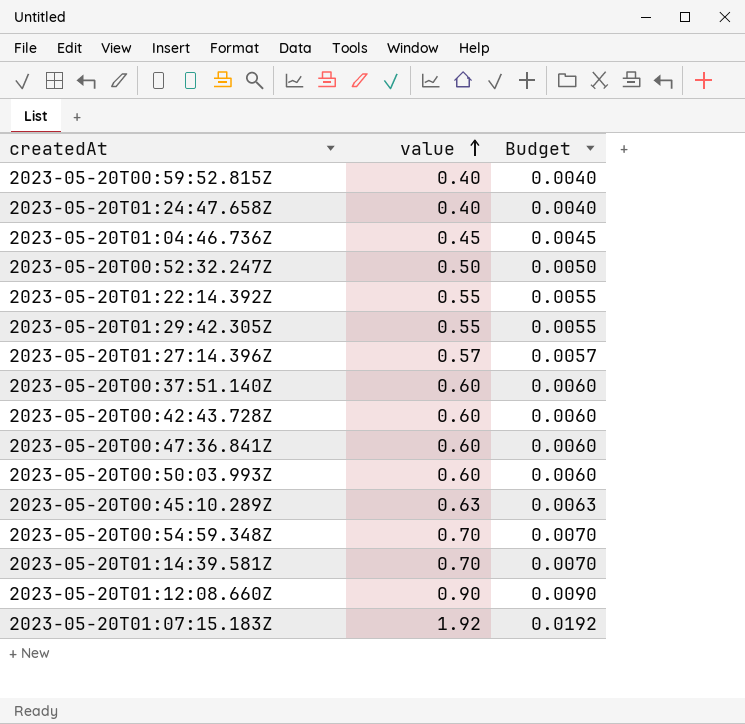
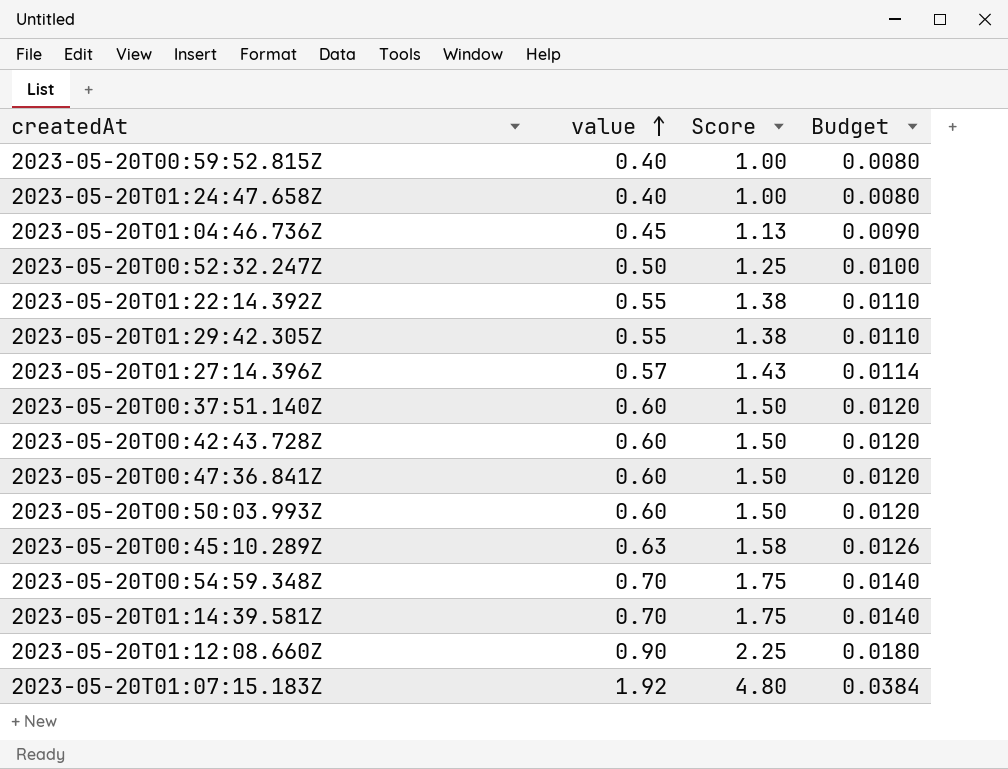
column Score | formula: none -> [value] * 2.5
column Budget | formula: [value] * 0.01 -> [value] * 0.02

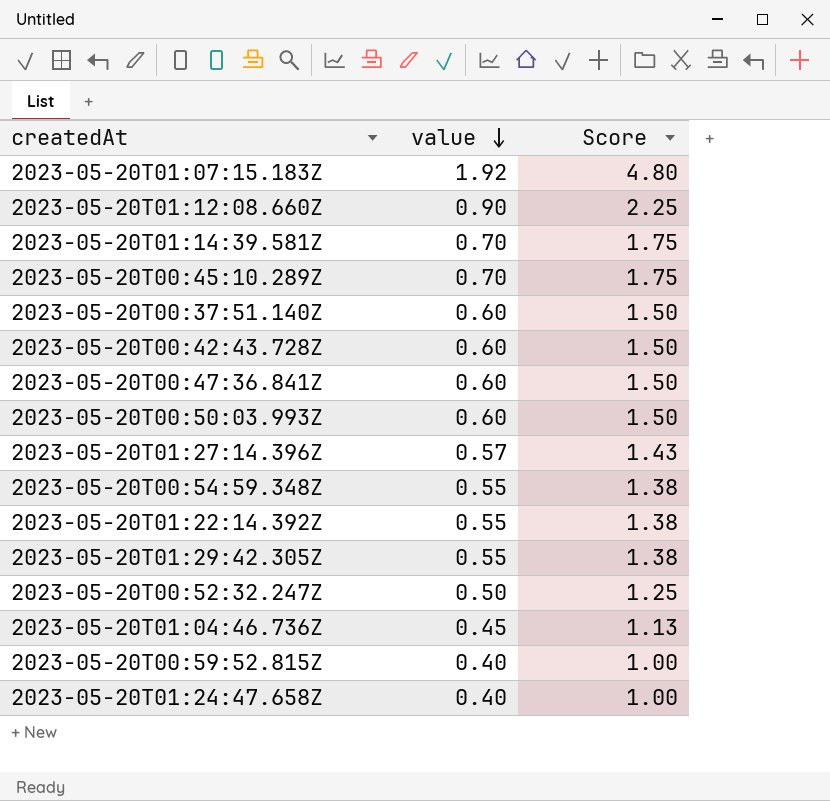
row order: value ascending -> value descending
column Budget | formula: [value] * 0.02 -> none
2023-05-20T00:45:10.289Z | value: 0.63 -> 0.70
2023-05-20T00:45:10.289Z | Score: 1.58 -> 1.75
2023-05-20T00:54:59.348Z | value: 0.70 -> 0.55
2023-05-20T00:54:59.348Z | Score: 1.75 -> 1.38

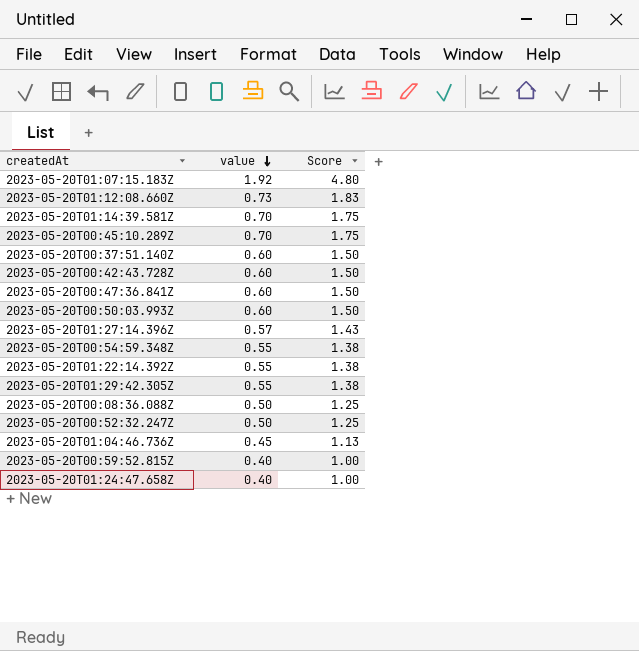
2023-05-20T01:12:08.660Z | value: 0.90 -> 0.73
2023-05-20T01:12:08.660Z | Score: 2.25 -> 1.83
row 2023-05-20T00:08:36.088Z: none -> 0.50 | 1.25

